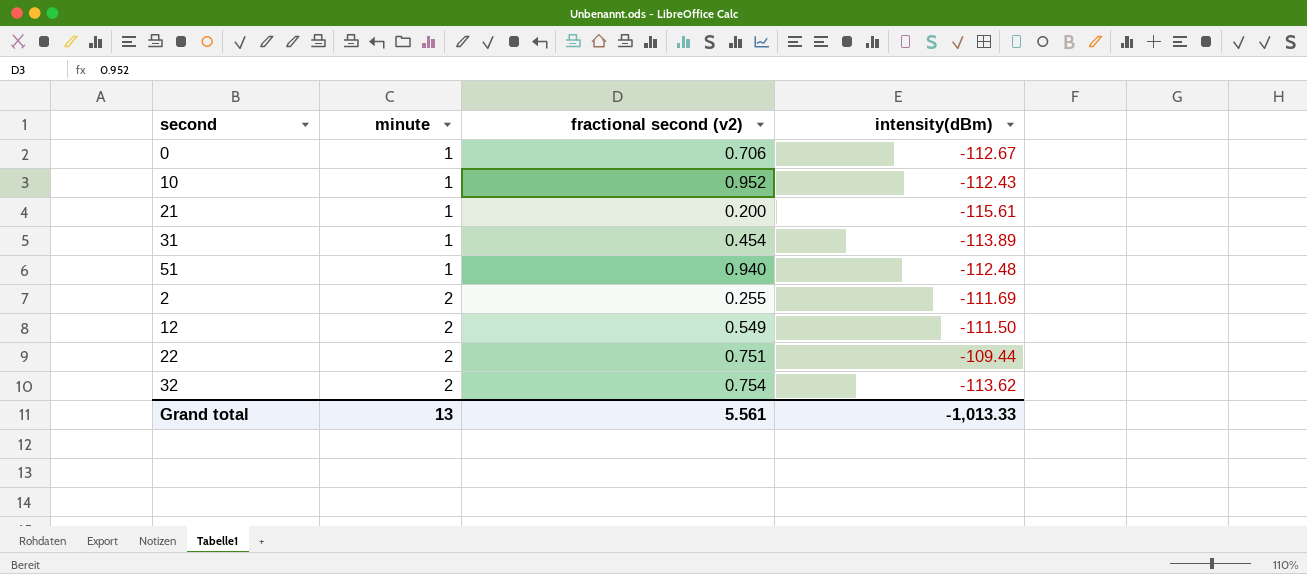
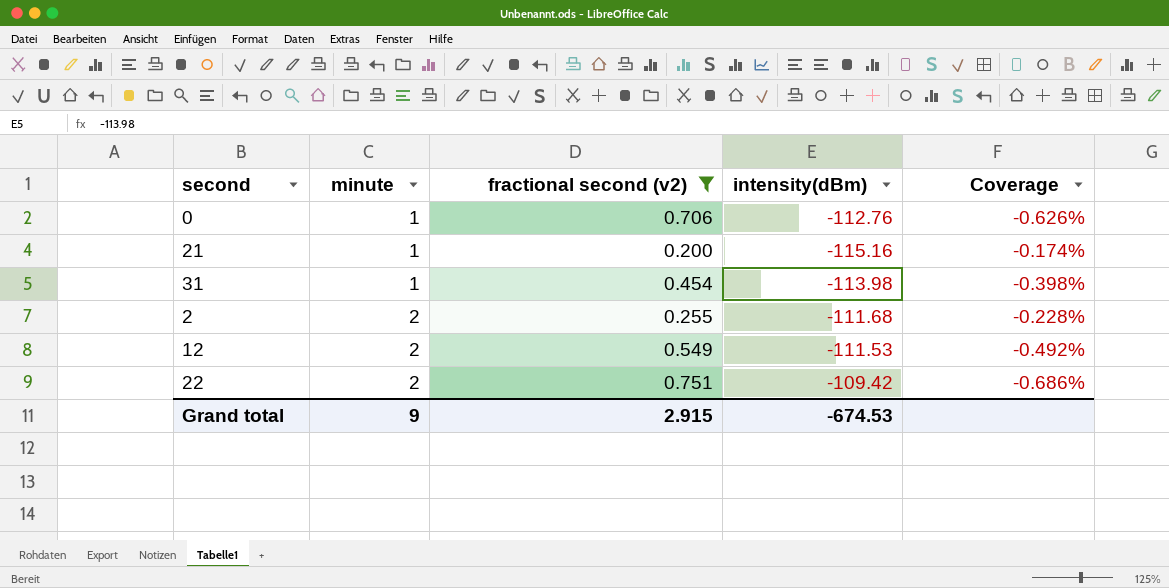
filter: none -> fractional second (v2) <= 0.751
column Coverage | formula: none -> [fractional second (v2)] / [intensity(dBm)]
0 | intensity(dBm): -112.67 -> -112.76
21 | intensity(dBm): -115.61 -> -115.16
31 | intensity(dBm): -113.89 -> -113.98
2 | intensity(dBm): -111.69 -> -111.68
12 | intensity(dBm): -111.50 -> -111.53
22 | intensity(dBm): -109.44 -> -109.42
Grand total | minute: 13 -> 9
Grand total | fractional second (v2): 5.561 -> 2.915
Grand total | intensity(dBm): -1,013.33 -> -674.53

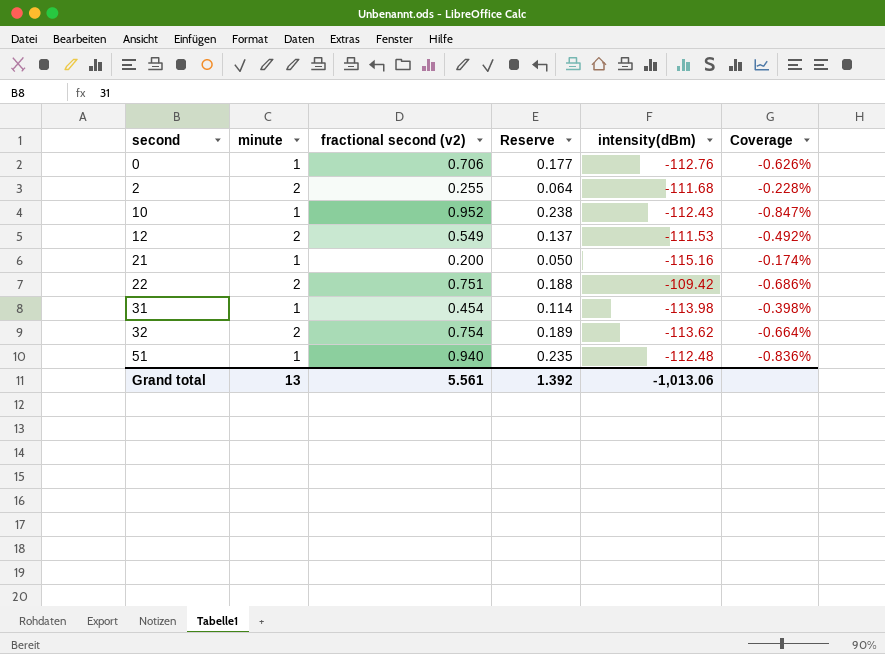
filter: fractional second (v2) <= 0.751 -> none
row order: minute ascending -> second ascending
column Reserve | formula: none -> [fractional second (v2)] * 0.25
Grand total | minute: 9 -> 13
Grand total | fractional second (v2): 2.915 -> 5.561
Grand total | intensity(dBm): -674.53 -> -1,013.06

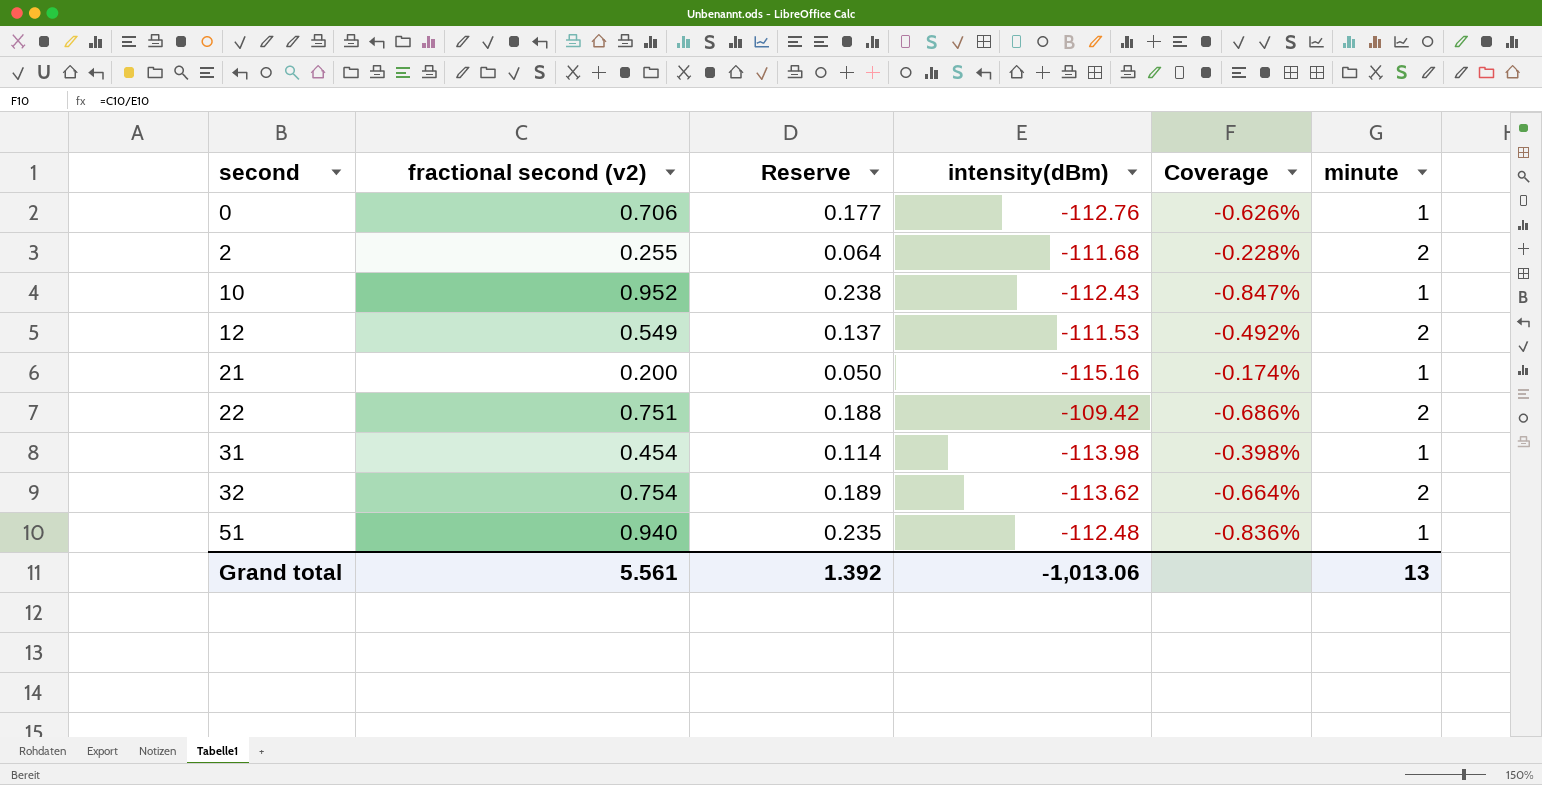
column minute | position: 2 -> 6

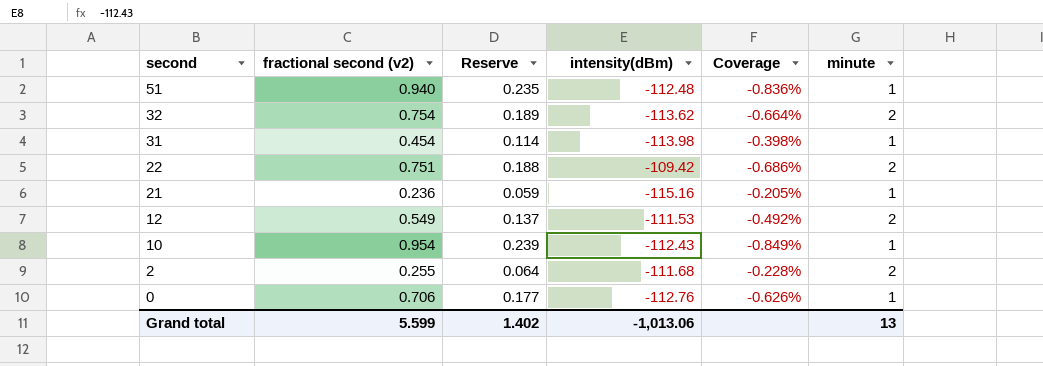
row order: second ascending -> second descending
21 | fractional second (v2): 0.200 -> 0.236
21 | Reserve: 0.050 -> 0.059
21 | Coverage: -0.174% -> -0.205%
10 | fractional second (v2): 0.952 -> 0.954
10 | Reserve: 0.238 -> 0.239
10 | Coverage: -0.847% -> -0.849%
Grand total | fractional second (v2): 5.561 -> 5.599
Grand total | Reserve: 1.392 -> 1.402

